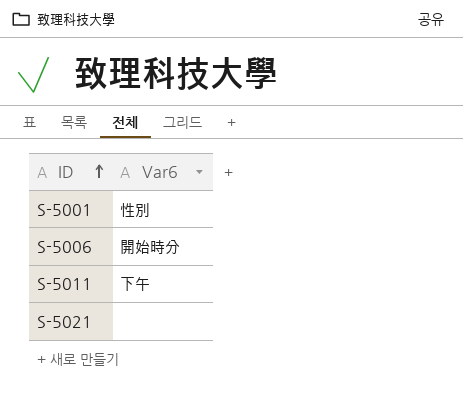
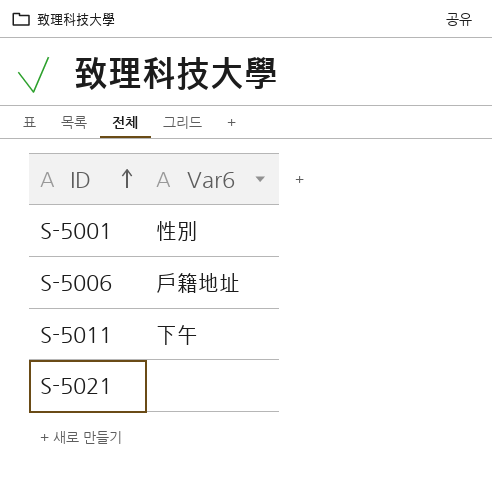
S-5006 | Var6: 開始時分 -> 戶籍地址

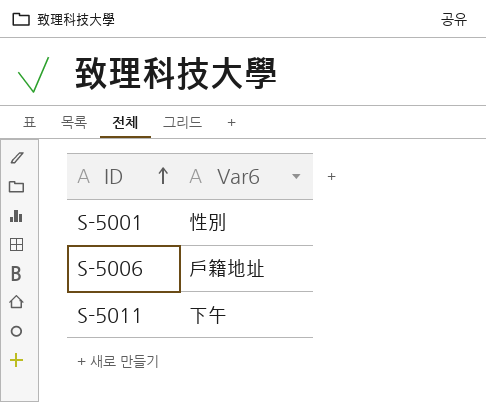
row S-5021: none -> none

